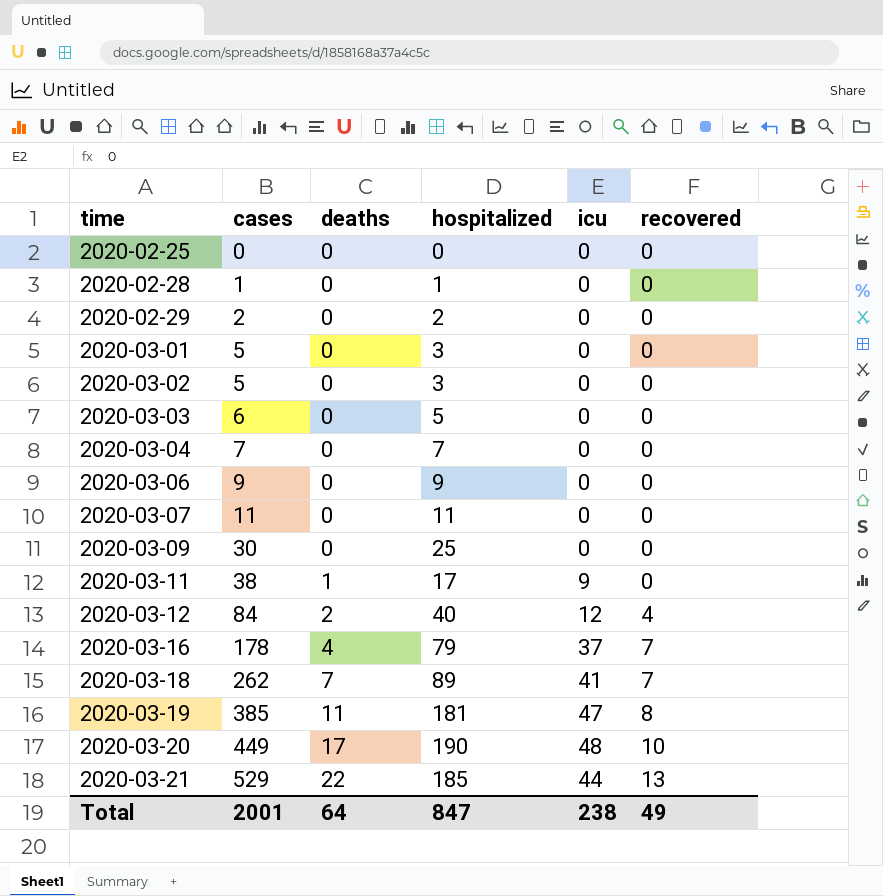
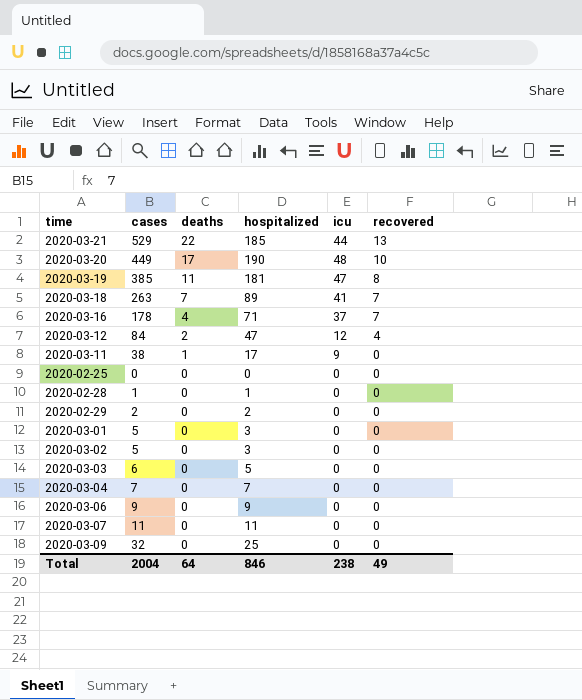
row order: time ascending -> deaths descending
2020-03-18 | cases: 262 -> 263
2020-03-16 | hospitalized: 79 -> 71
2020-03-12 | hospitalized: 40 -> 47
2020-03-09 | cases: 30 -> 32
Total | cases: 2001 -> 2004
Total | hospitalized: 847 -> 846

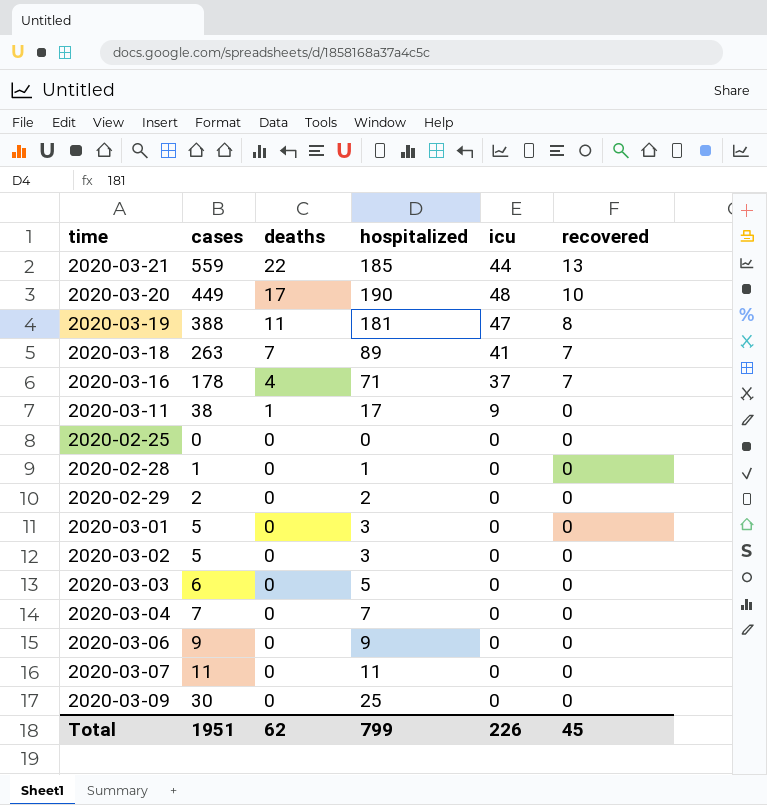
row 2020-03-12: 84 | 2 | 47 | 12 | 4 -> none
2020-03-21 | cases: 529 -> 559
2020-03-19 | cases: 385 -> 388
2020-03-09 | cases: 32 -> 30
Total | cases: 2004 -> 1951
Total | deaths: 64 -> 62
Total | hospitalized: 846 -> 799
Total | icu: 238 -> 226
Total | recovered: 49 -> 45

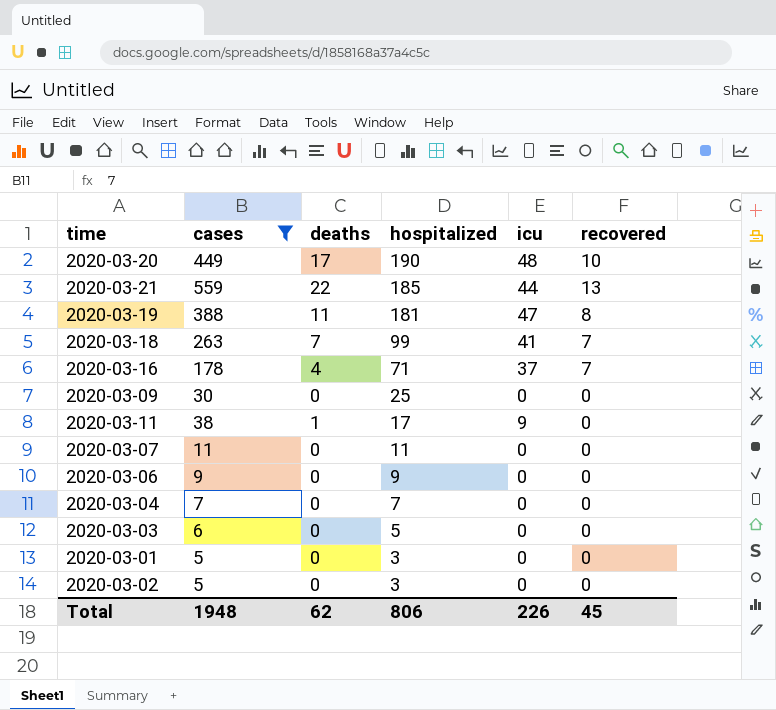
filter: none -> cases >= 5
row order: deaths descending -> hospitalized descending
2020-03-18 | hospitalized: 89 -> 99
Total | cases: 1951 -> 1948
Total | hospitalized: 799 -> 806

